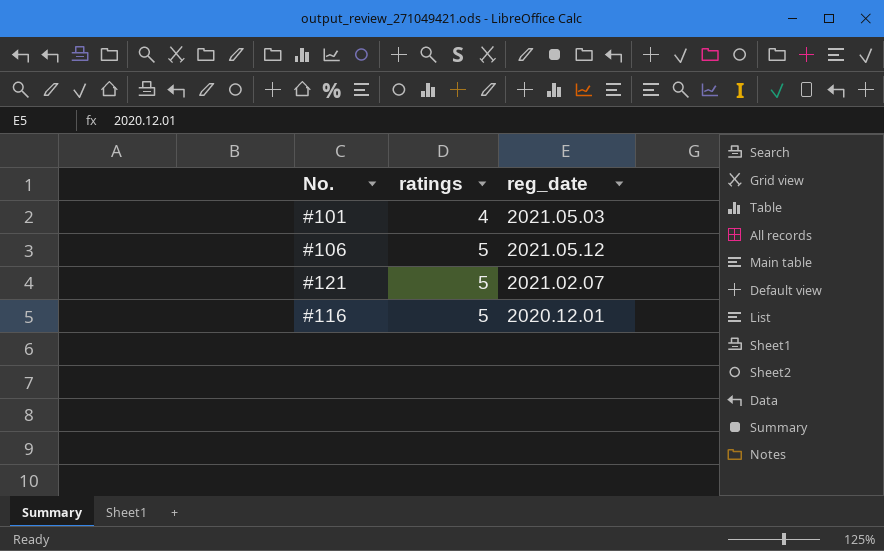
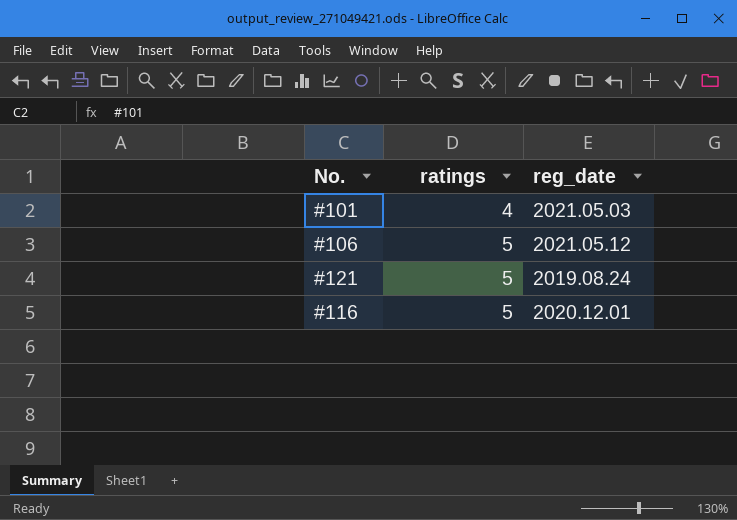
#121 | reg_date: 2021.02.07 -> 2019.08.24

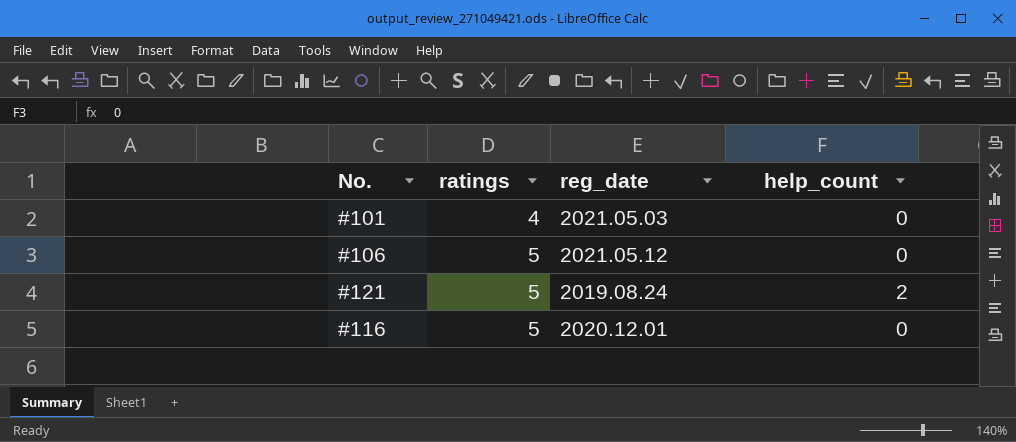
column help_count | position: none -> 4

